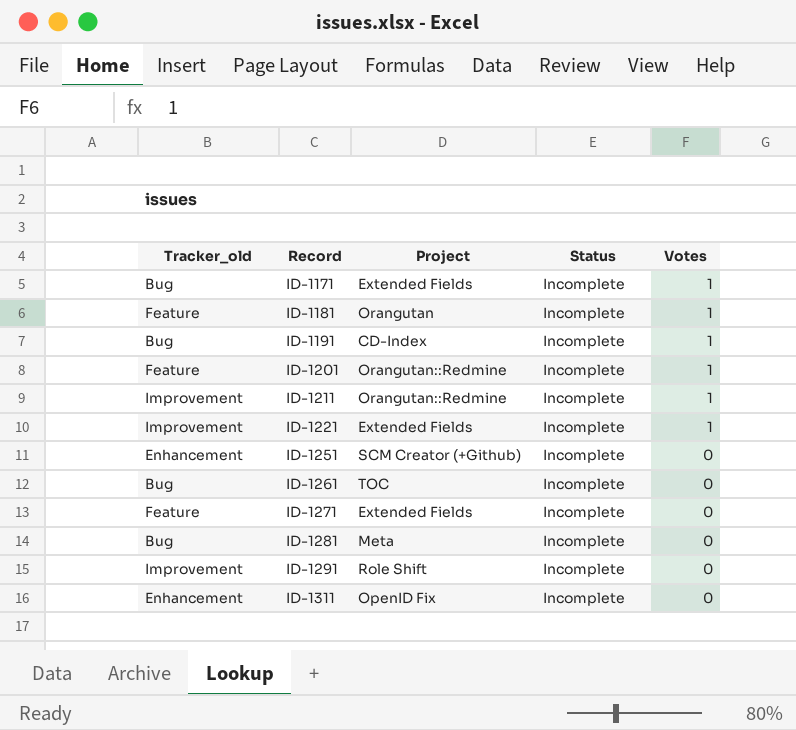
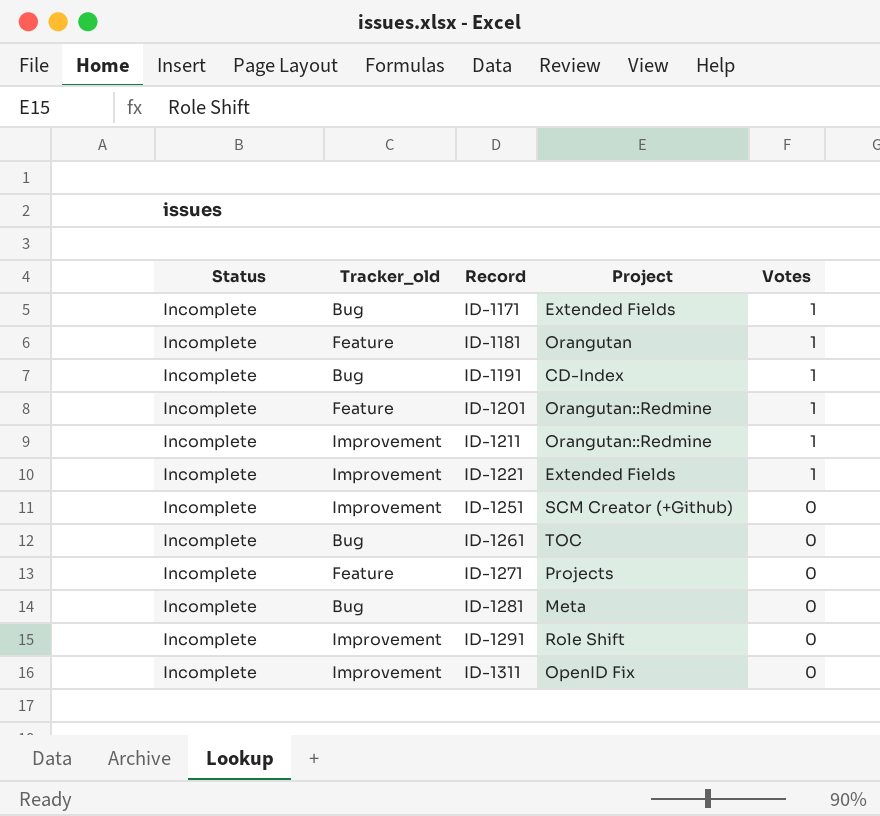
column Status | position: 4 -> 1
ID-1251 | Tracker_old: Enhancement -> Improvement
ID-1271 | Project: Extended Fields -> Projects
ID-1311 | Tracker_old: Enhancement -> Improvement

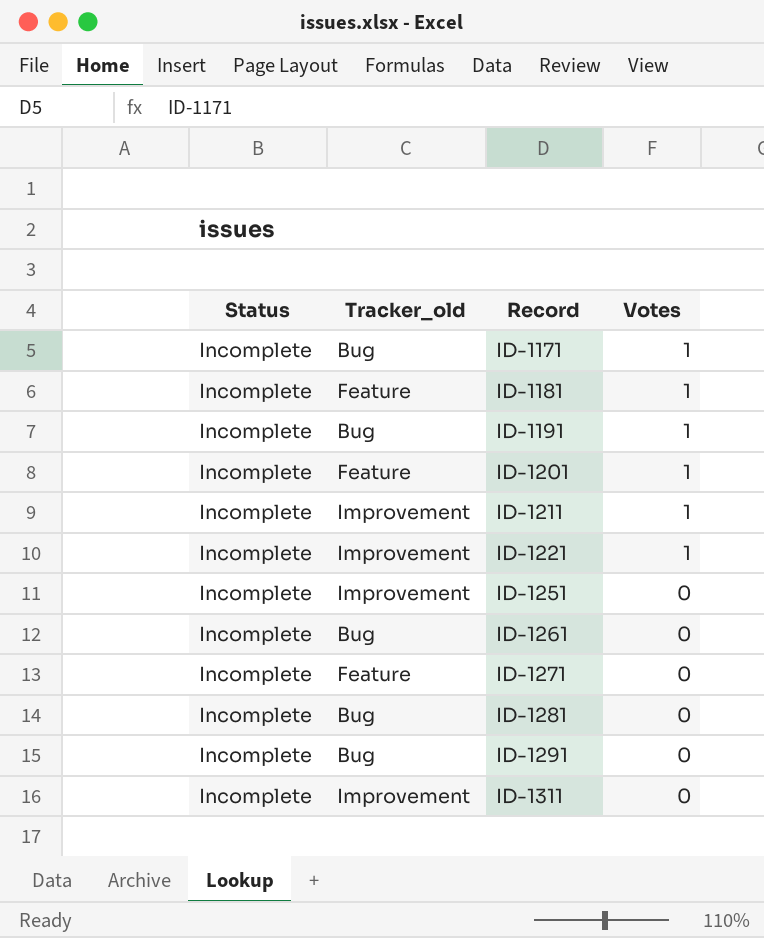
column Project | position: 4 -> none
ID-1291 | Tracker_old: Improvement -> Bug

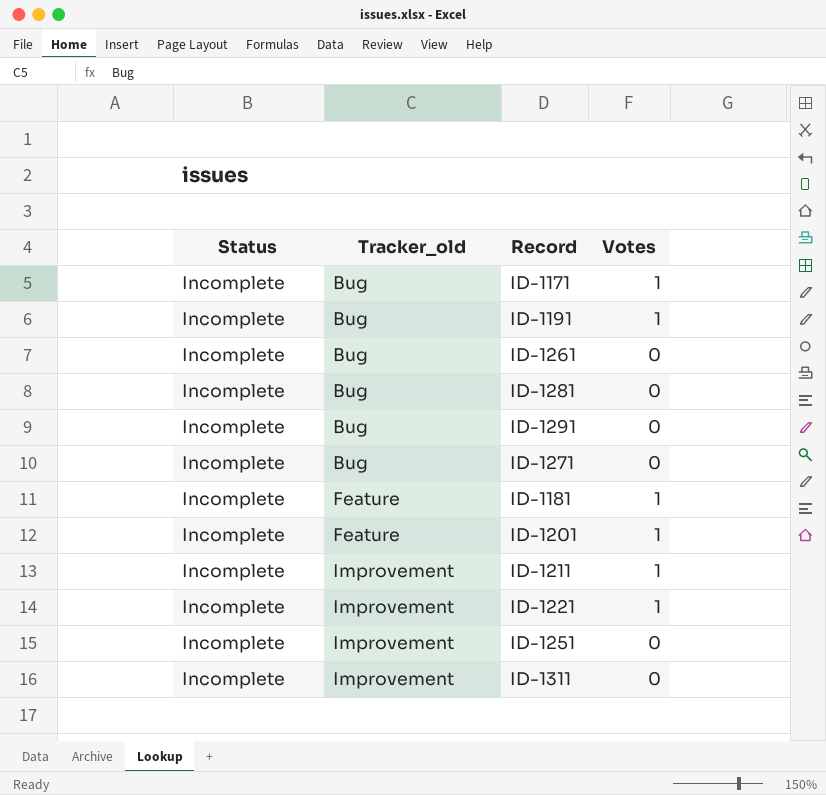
row order: Record ascending -> Tracker_old ascending
ID-1271 | Tracker_old: Feature -> Bug

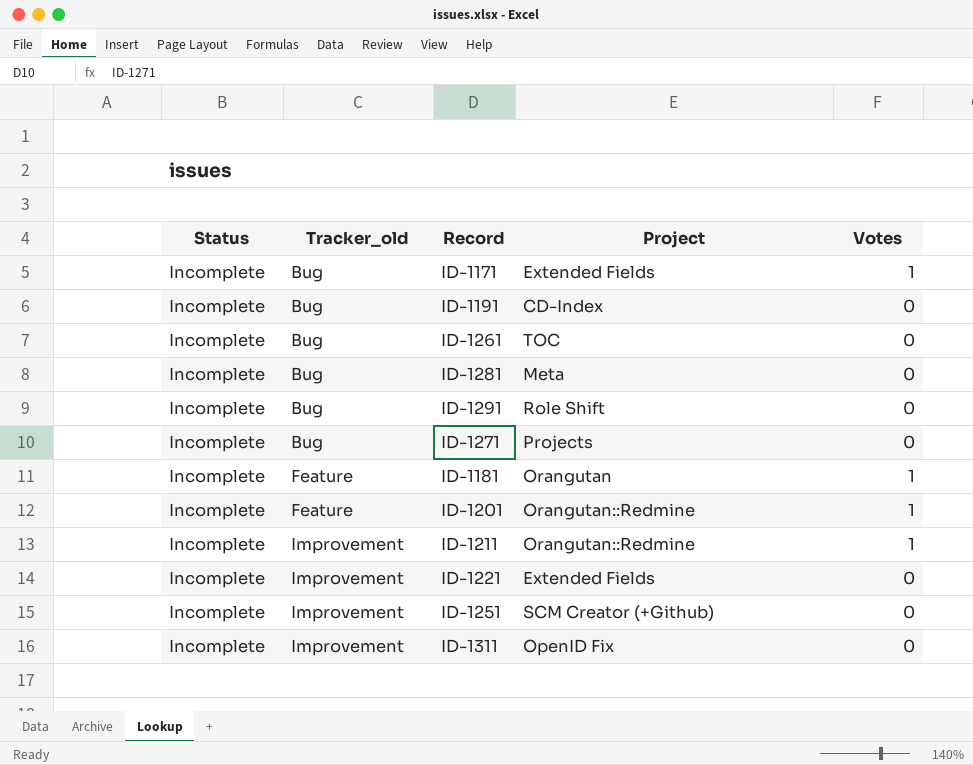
column Project | position: none -> 4
ID-1191 | Votes: 1 -> 0
ID-1221 | Votes: 1 -> 0

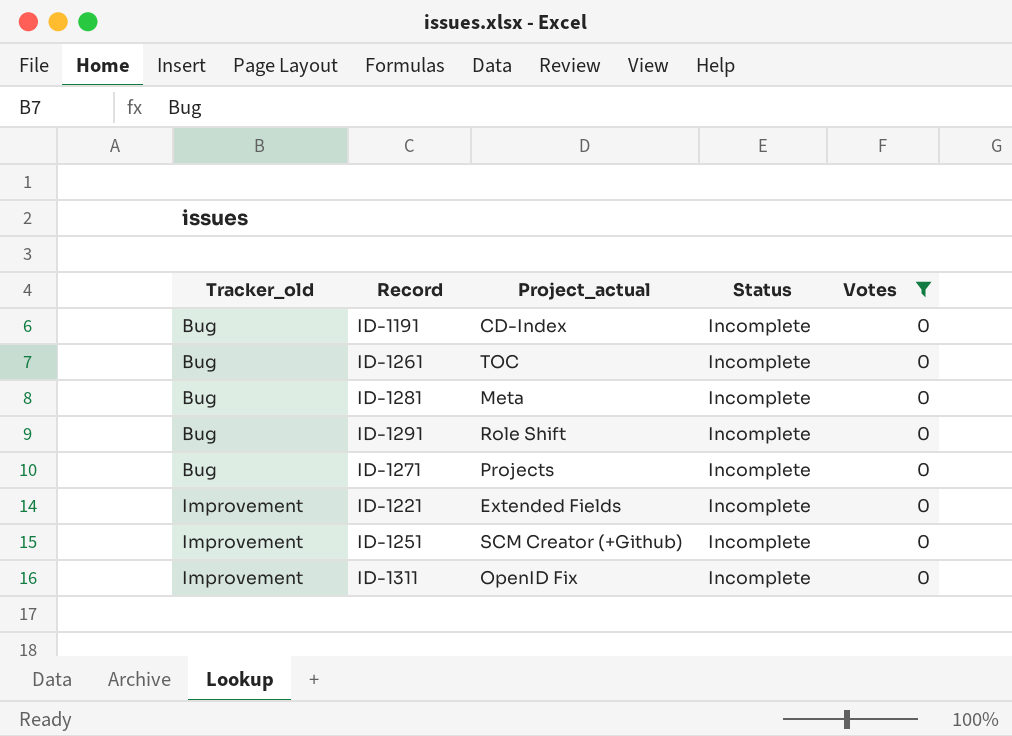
filter: none -> Votes = 0
column name: Project -> Project_actual
column Status | position: 1 -> 4

